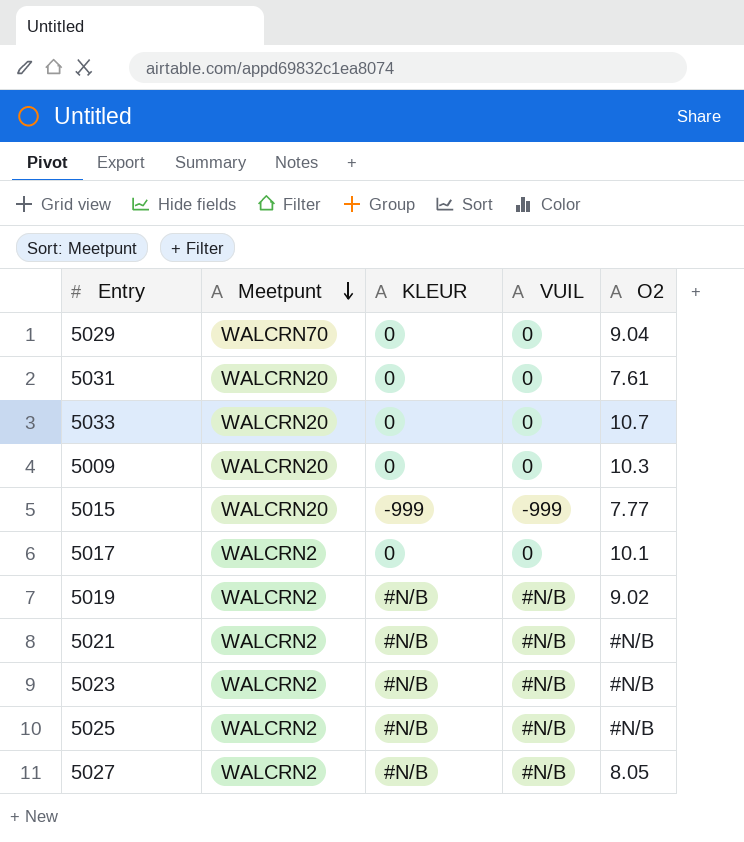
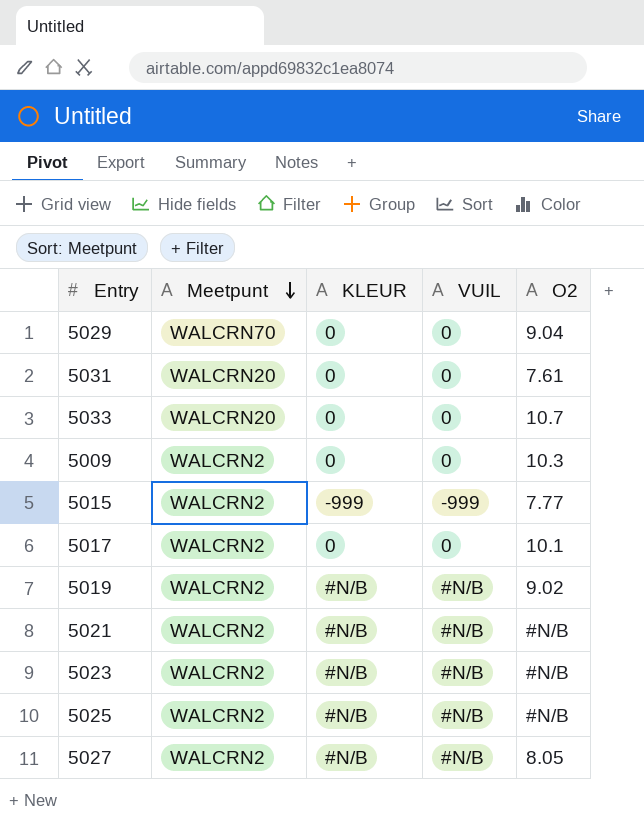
5009 | Meetpunt: WALCRN20 -> WALCRN2
5015 | Meetpunt: WALCRN20 -> WALCRN2

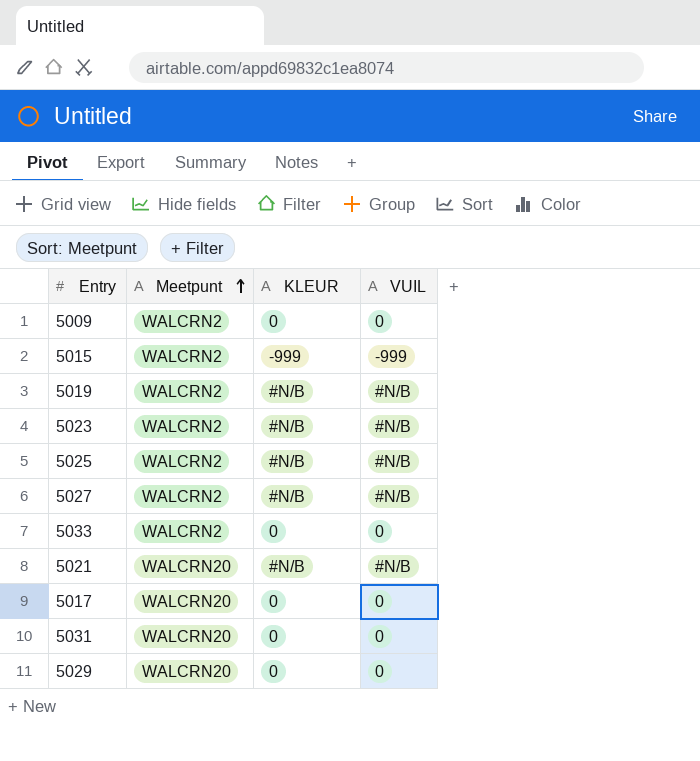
row order: Meetpunt descending -> Meetpunt ascending
column O2 | position: 5 -> none
5033 | Meetpunt: WALCRN20 -> WALCRN2
5021 | Meetpunt: WALCRN2 -> WALCRN20
5017 | Meetpunt: WALCRN2 -> WALCRN20
5029 | Meetpunt: WALCRN70 -> WALCRN20

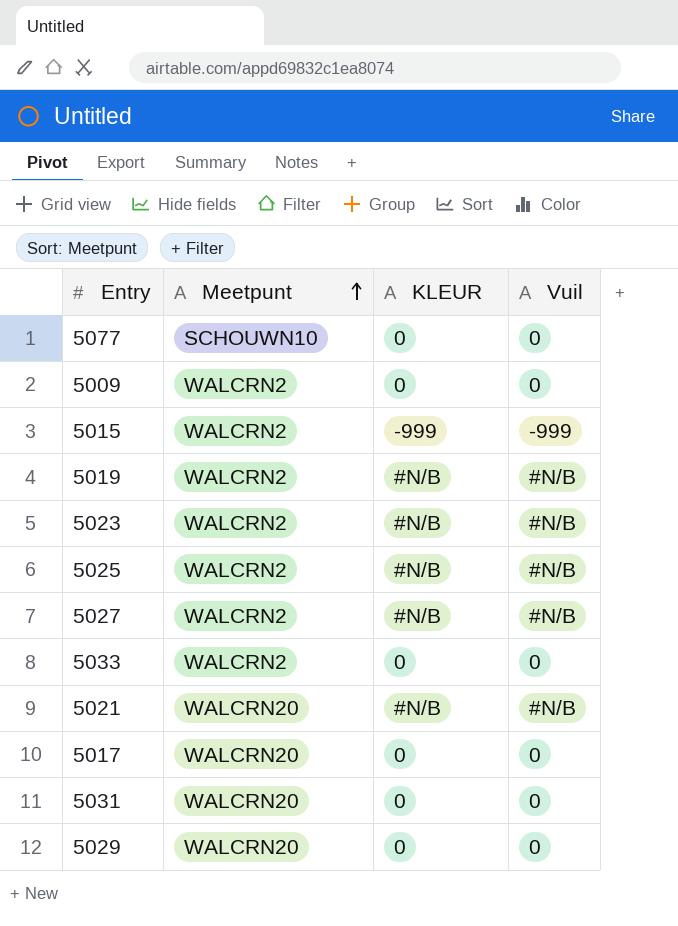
column name: VUIL -> Vuil
row 5077: none -> SCHOUWN10 | 0 | 0

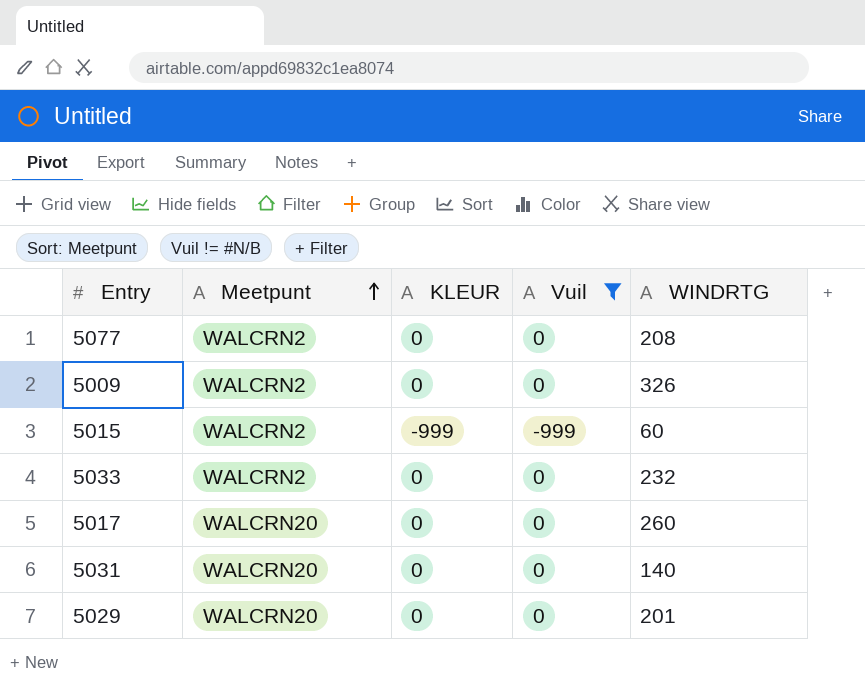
filter: none -> Vuil != #N/B
column WINDRTG | position: none -> 5
5077 | Meetpunt: SCHOUWN10 -> WALCRN2

